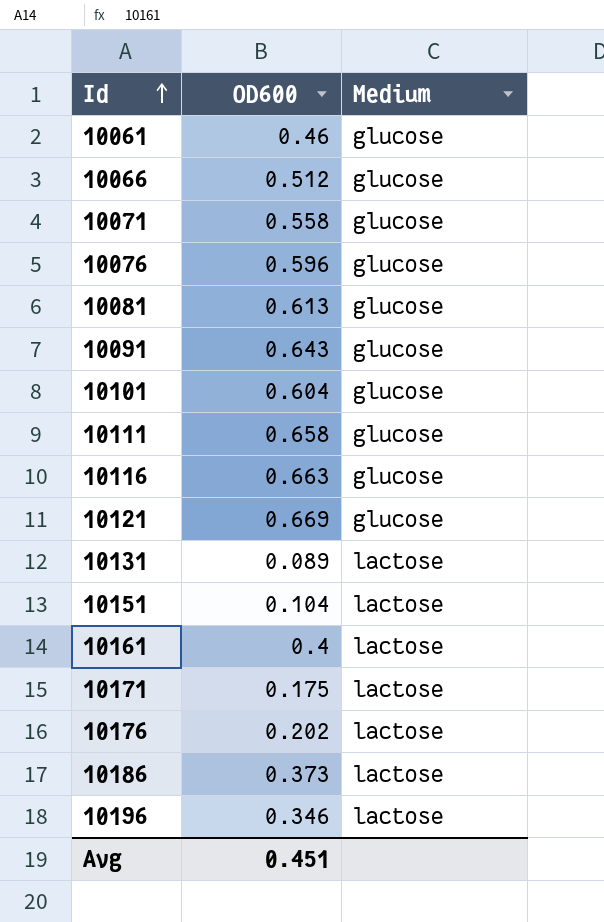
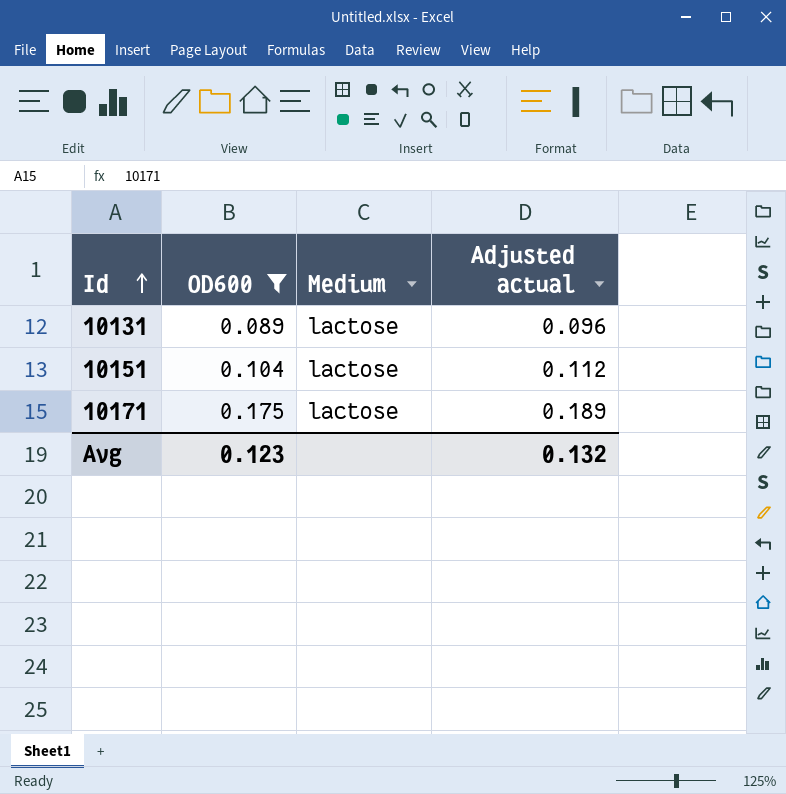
filter: none -> OD600 <= 0.175
column Adjusted actual | formula: none -> [OD600] * 1.08
Avg | OD600: 0.451 -> 0.123

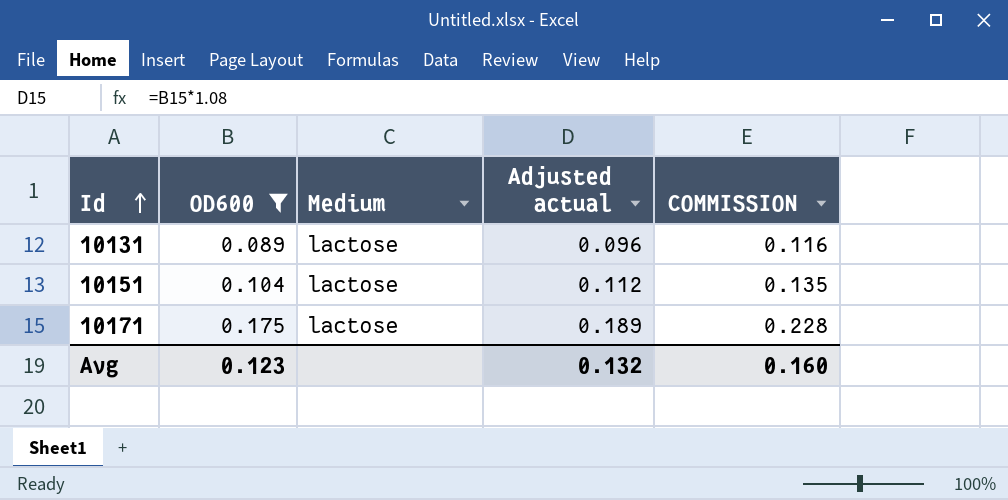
column COMMISSION | formula: none -> [OD600] * 1.3

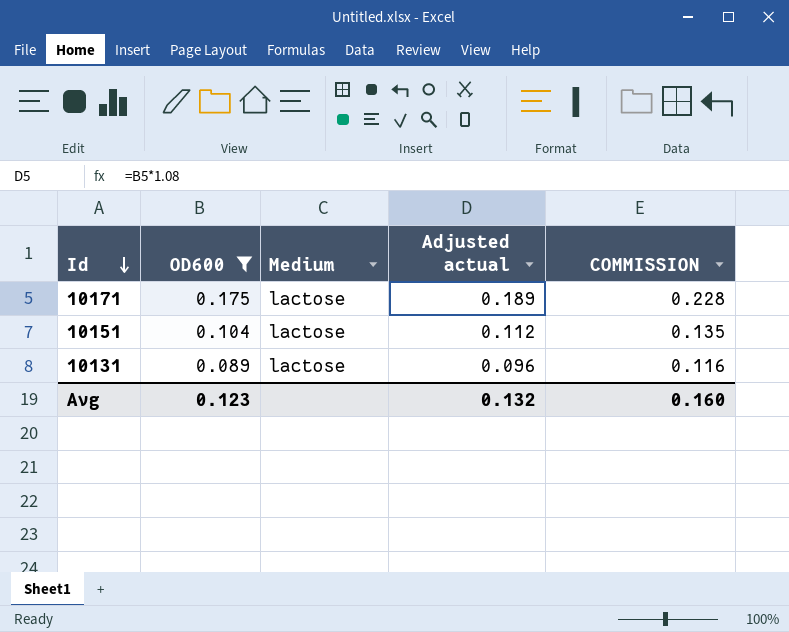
row order: Id ascending -> Id descending

